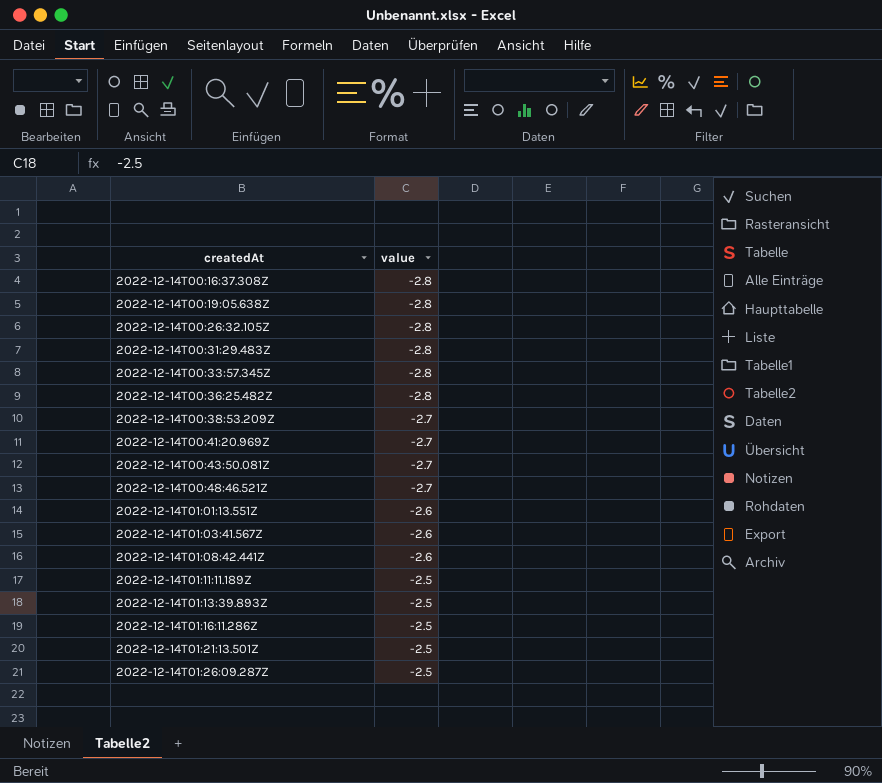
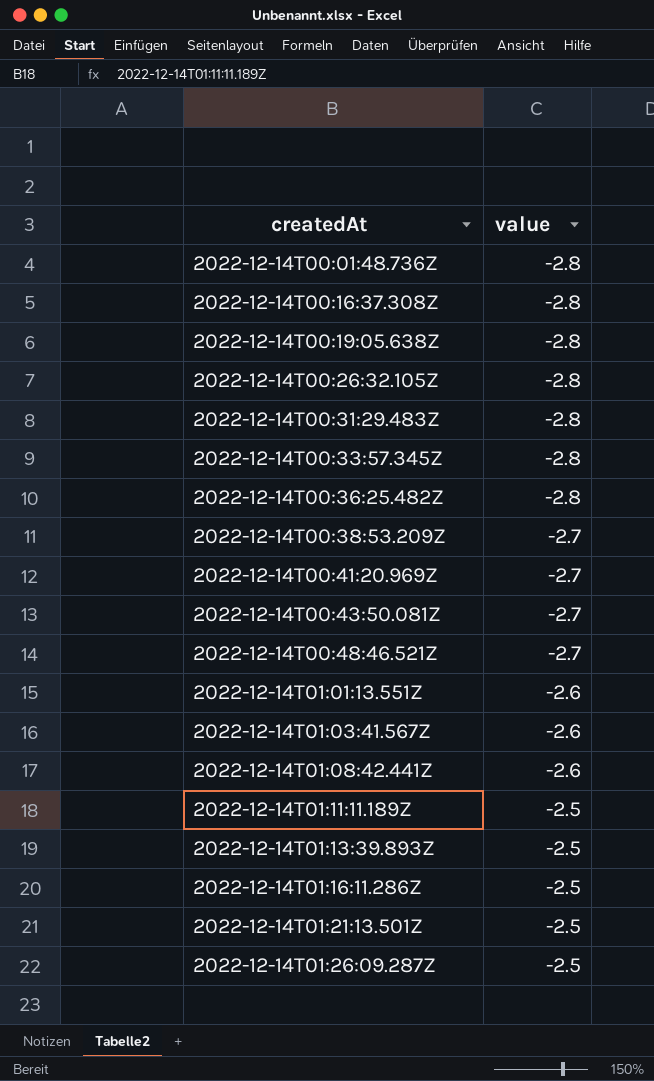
row 2022-12-14T00:01:48.736Z: none -> -2.8

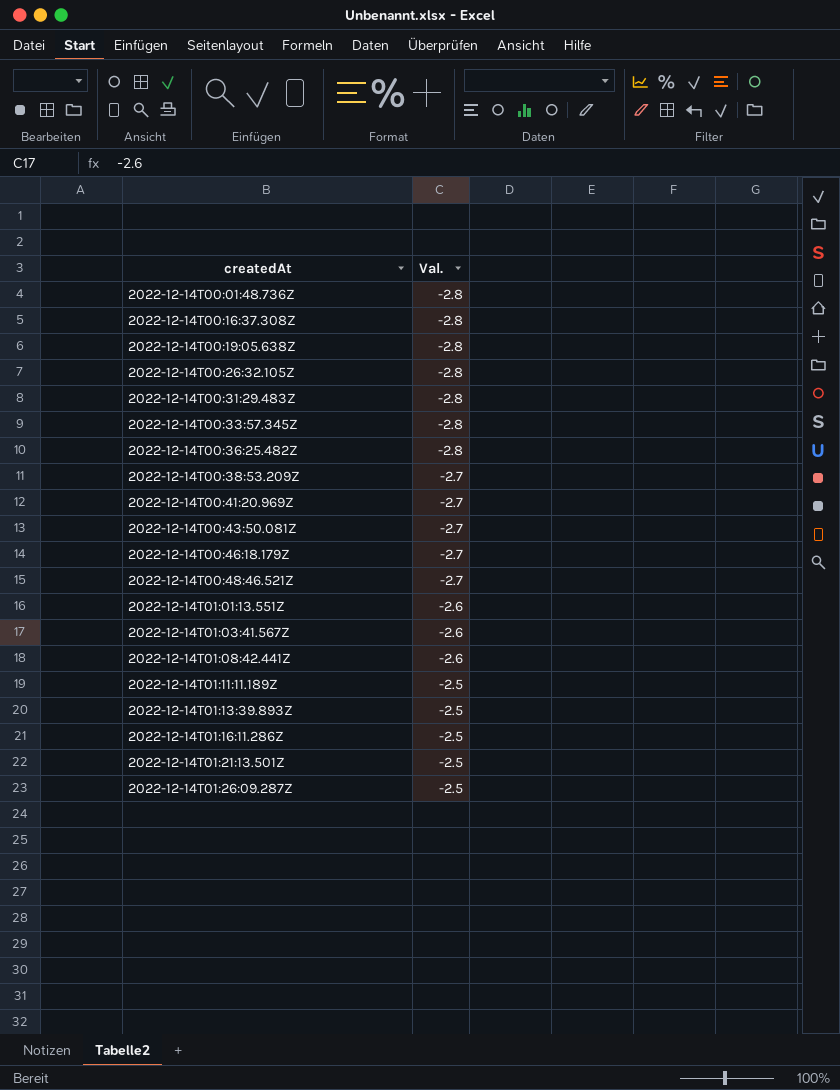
column name: value -> Val.
row 2022-12-14T00:46:18.179Z: none -> -2.7

